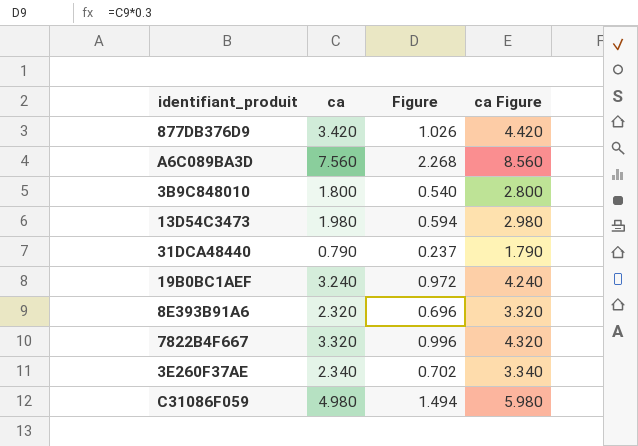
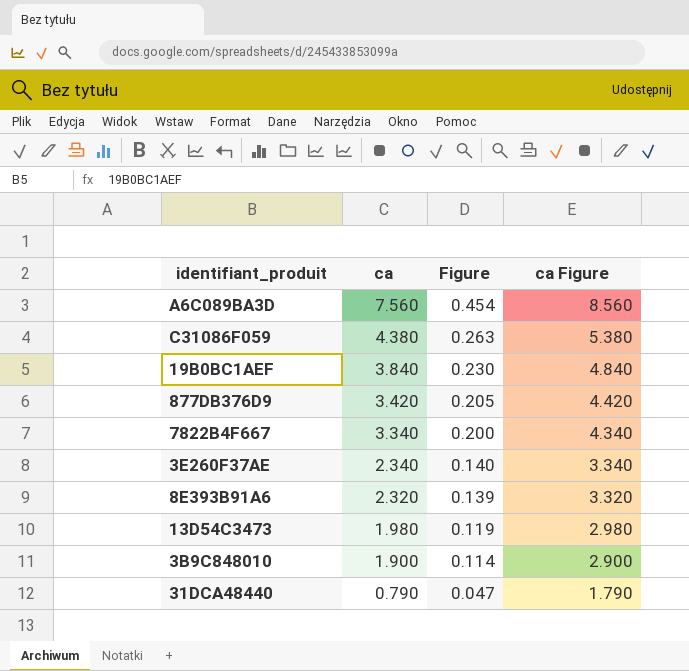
row order: none -> ca descending
column Figure | formula: [ca] * 0.3 -> [ca] * 0.06
C31086F059 | ca: 4.980 -> 4.380
C31086F059 | ca Figure: 5.980 -> 5.380
19B0BC1AEF | ca: 3.240 -> 3.840
19B0BC1AEF | ca Figure: 4.240 -> 4.840
7822B4F667 | ca: 3.320 -> 3.340
7822B4F667 | ca Figure: 4.320 -> 4.340
3B9C848010 | ca: 1.800 -> 1.900
3B9C848010 | ca Figure: 2.800 -> 2.900

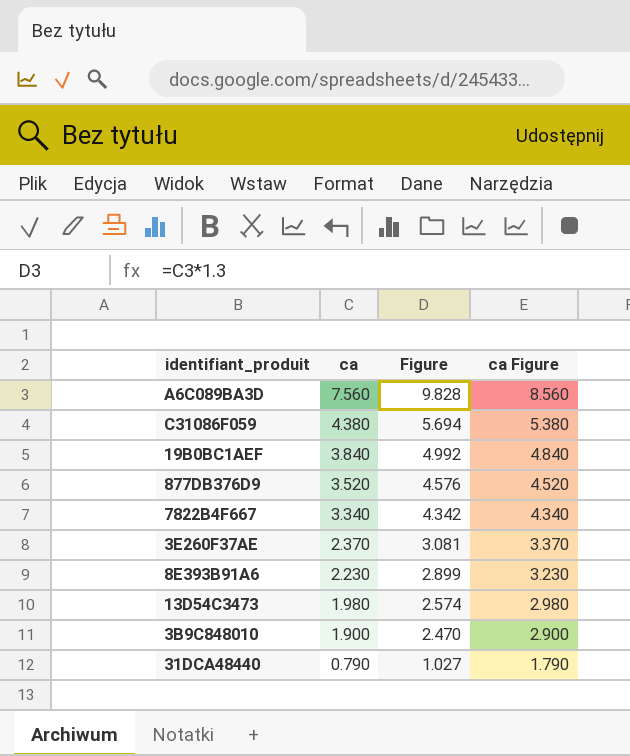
column Figure | formula: [ca] * 0.06 -> [ca] * 1.3
877DB376D9 | ca: 3.420 -> 3.520
877DB376D9 | ca Figure: 4.420 -> 4.520
3E260F37AE | ca: 2.340 -> 2.370
3E260F37AE | ca Figure: 3.340 -> 3.370
8E393B91A6 | ca: 2.320 -> 2.230
8E393B91A6 | ca Figure: 3.320 -> 3.230

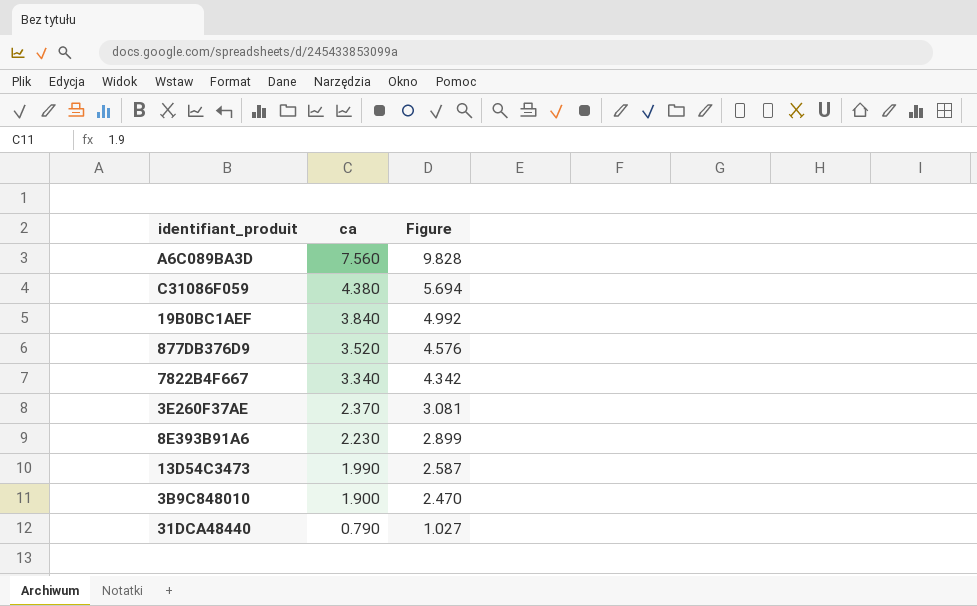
column ca Figure | formula: [ca] + 1 -> none
13D54C3473 | ca: 1.980 -> 1.990
13D54C3473 | Figure: 2.574 -> 2.587

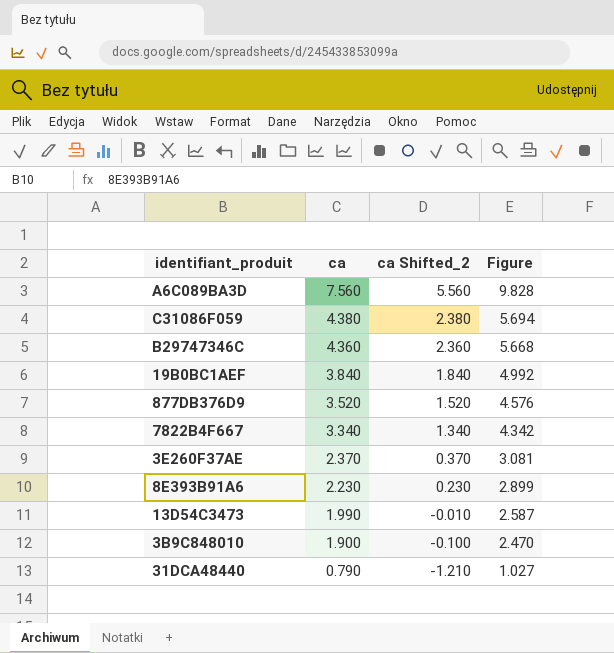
column ca Shifted_2 | formula: none -> [ca] - 2
row B29747346C: none -> 4.360 | 2.360 | 5.668

